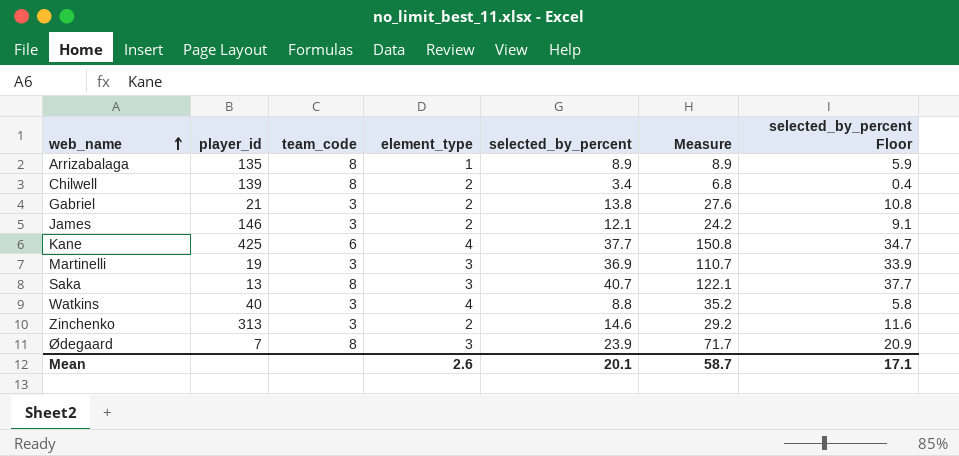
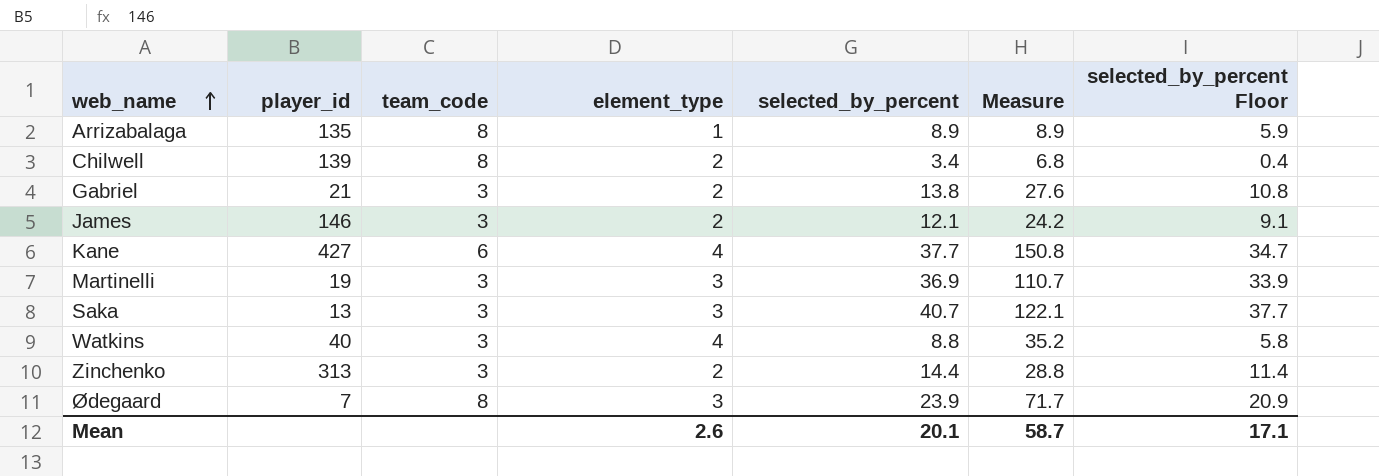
Kane | player_id: 425 -> 427
Saka | team_code: 8 -> 3
Zinchenko | selected_by_percent: 14.6 -> 14.4
Zinchenko | Measure: 29.2 -> 28.8
Zinchenko | selected_by_percent Floor: 11.6 -> 11.4

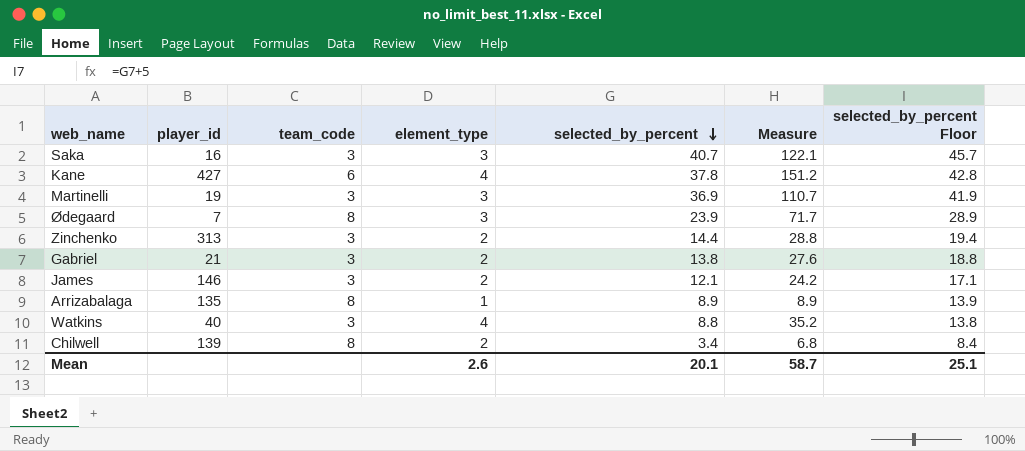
row order: web_name ascending -> selected_by_percent descending
column selected_by_percent Floor | formula: [selected_by_percent] - 3 -> [selected_by_percent] + 5
Saka | player_id: 13 -> 16
Kane | selected_by_percent: 37.7 -> 37.8
Kane | Measure: 150.8 -> 151.2
Mean | selected_by_percent Floor: 17.1 -> 25.1

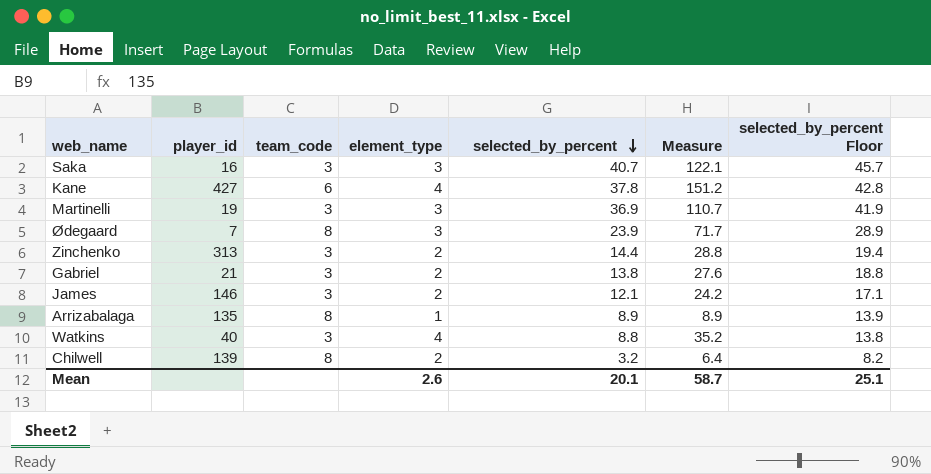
Chilwell | selected_by_percent: 3.4 -> 3.2
Chilwell | Measure: 6.8 -> 6.4
Chilwell | selected_by_percent Floor: 8.4 -> 8.2

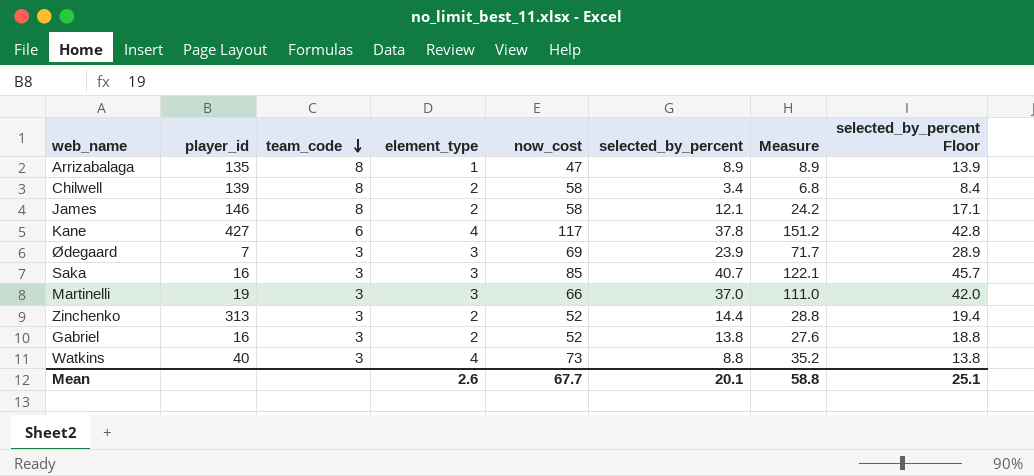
row order: selected_by_percent descending -> team_code descending
column now_cost | position: none -> 5
Chilwell | selected_by_percent: 3.2 -> 3.4
Chilwell | Measure: 6.4 -> 6.8
Chilwell | selected_by_percent Floor: 8.2 -> 8.4
James | team_code: 3 -> 8
Ødegaard | team_code: 8 -> 3
Martinelli | selected_by_percent: 36.9 -> 37.0
Martinelli | Measure: 110.7 -> 111.0
Martinelli | selected_by_percent Floor: 41.9 -> 42.0
Gabriel | player_id: 21 -> 16
Mean | Measure: 58.7 -> 58.8

